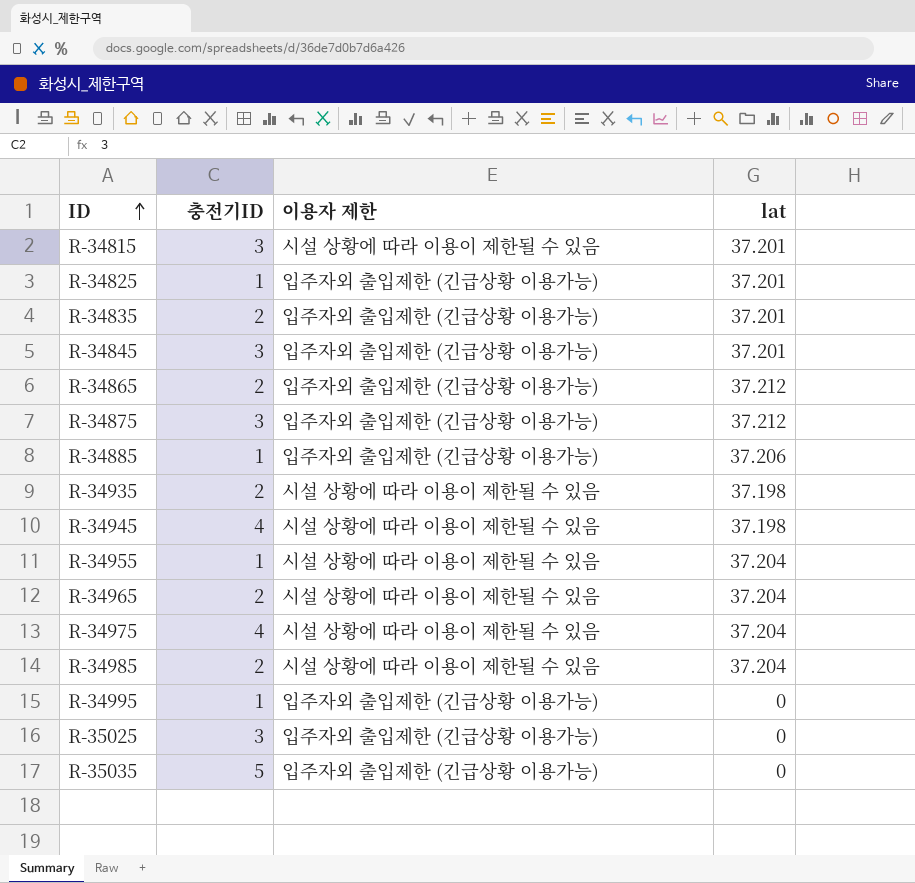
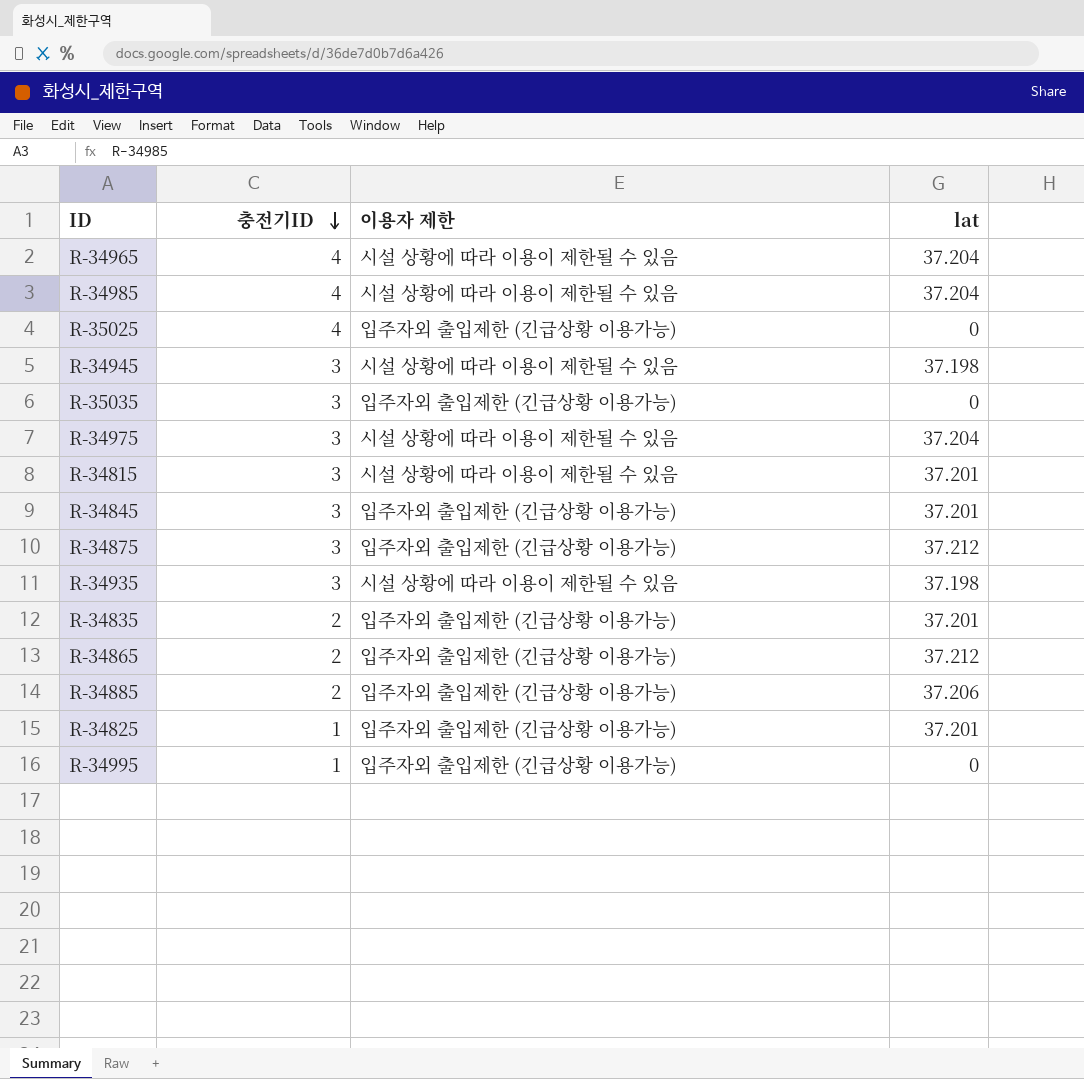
row order: ID ascending -> 충전기ID descending
row R-34955: 1 | 시설 상황에 따라 이용이 제한될 수 있음 | 37.204 -> none
R-34965 | 충전기ID: 2 -> 4
R-34985 | 충전기ID: 2 -> 4
R-35025 | 충전기ID: 3 -> 4
R-34945 | 충전기ID: 4 -> 3
R-35035 | 충전기ID: 5 -> 3
R-34975 | 충전기ID: 4 -> 3
R-34935 | 충전기ID: 2 -> 3
R-34885 | 충전기ID: 1 -> 2

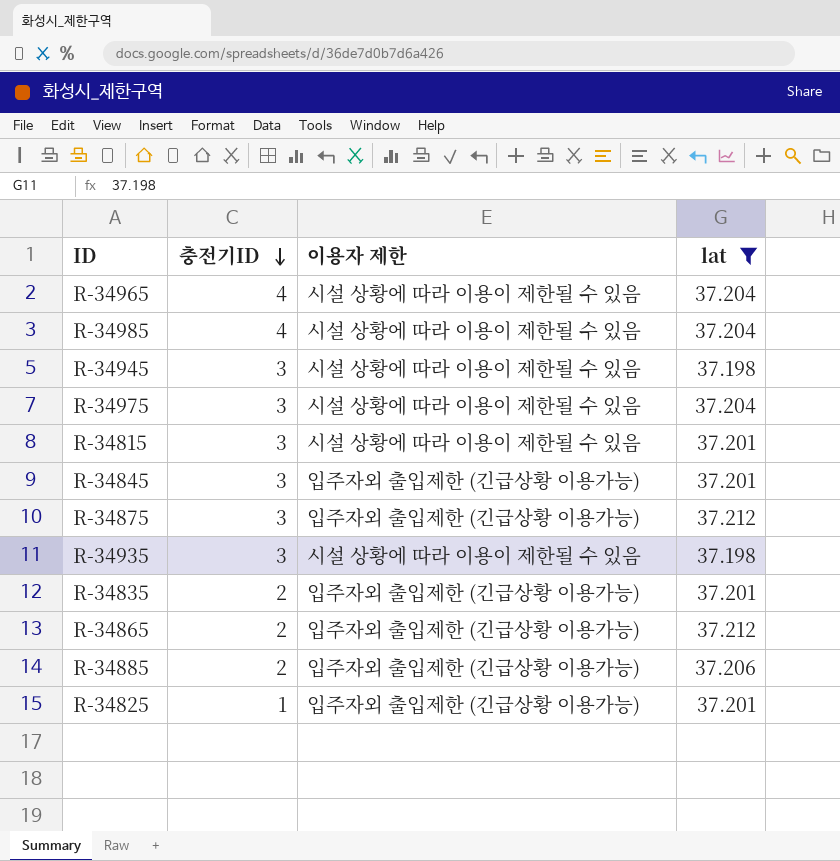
filter: none -> lat != 0

